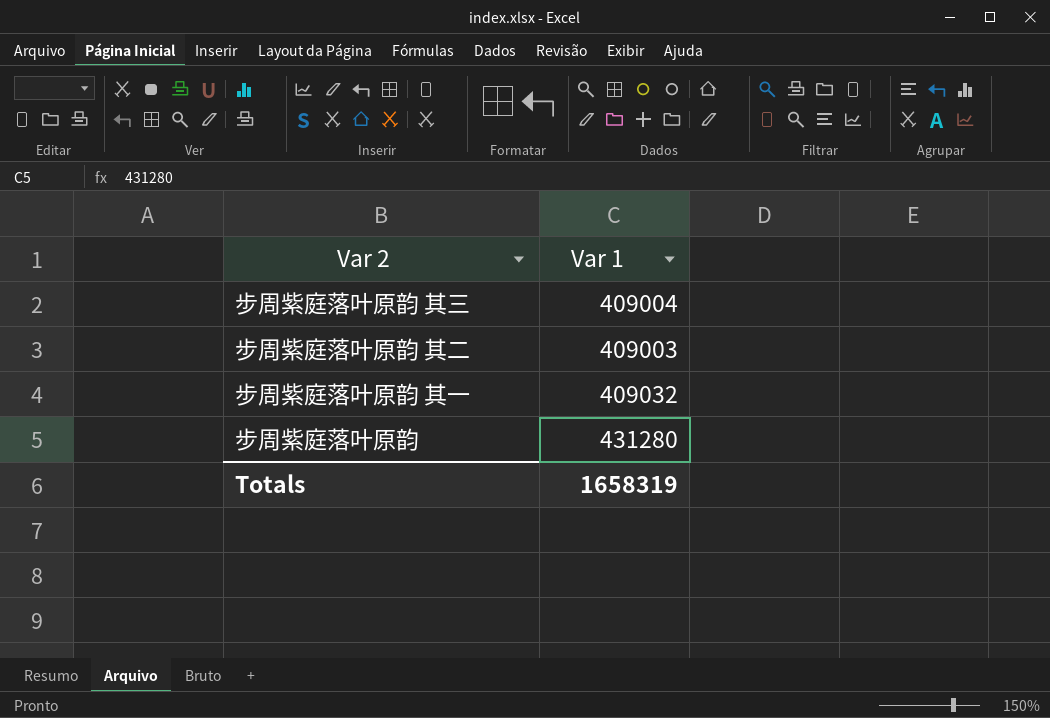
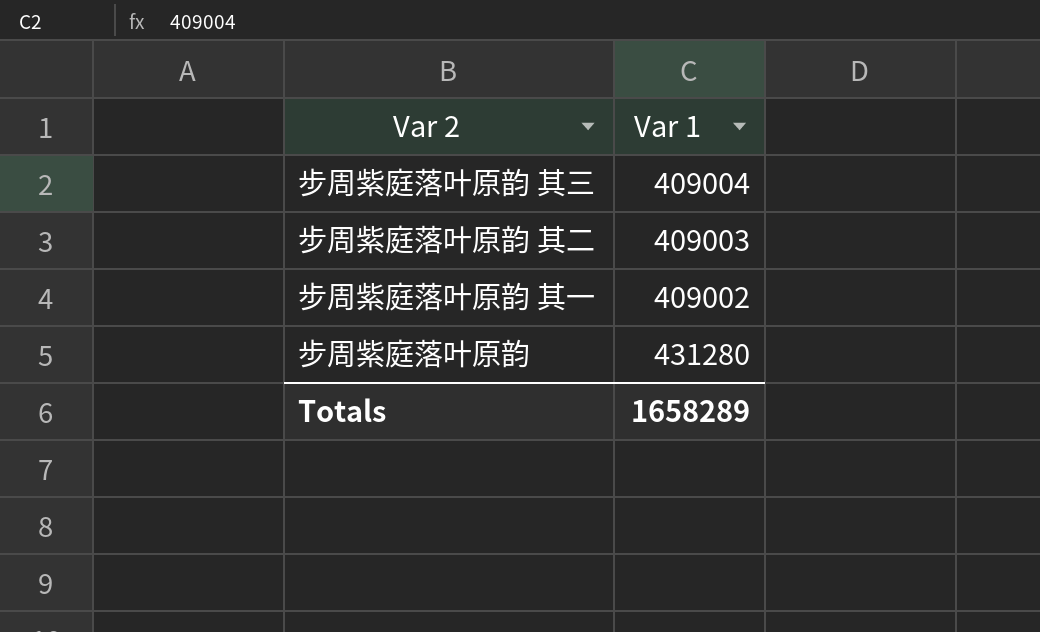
步周紫庭落叶原韵 其一 | Var 1: 409032 -> 409002
Totals | Var 1: 1658319 -> 1658289

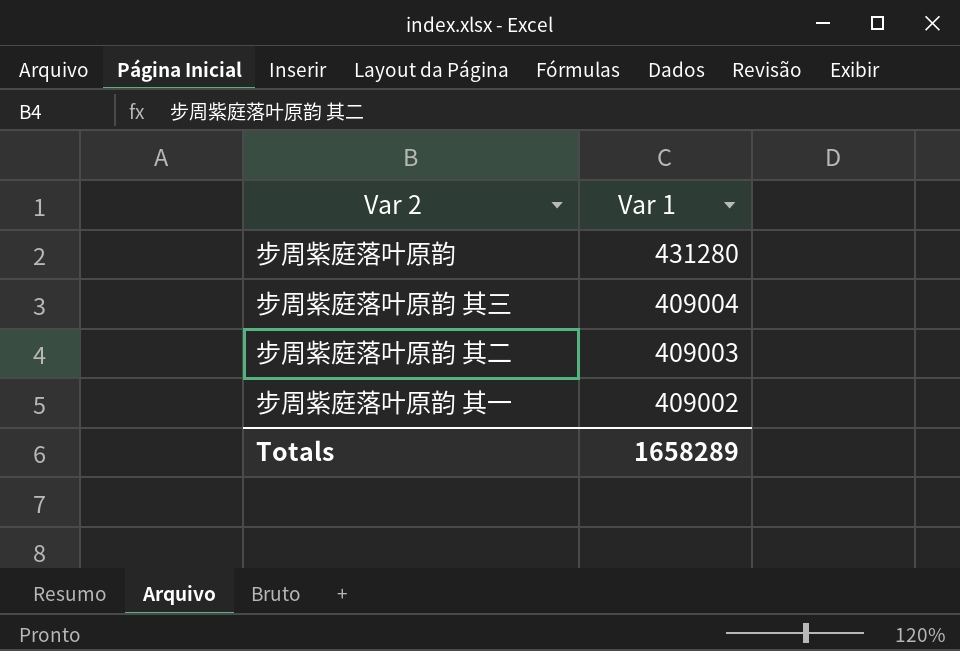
row order: none -> Var 1 descending

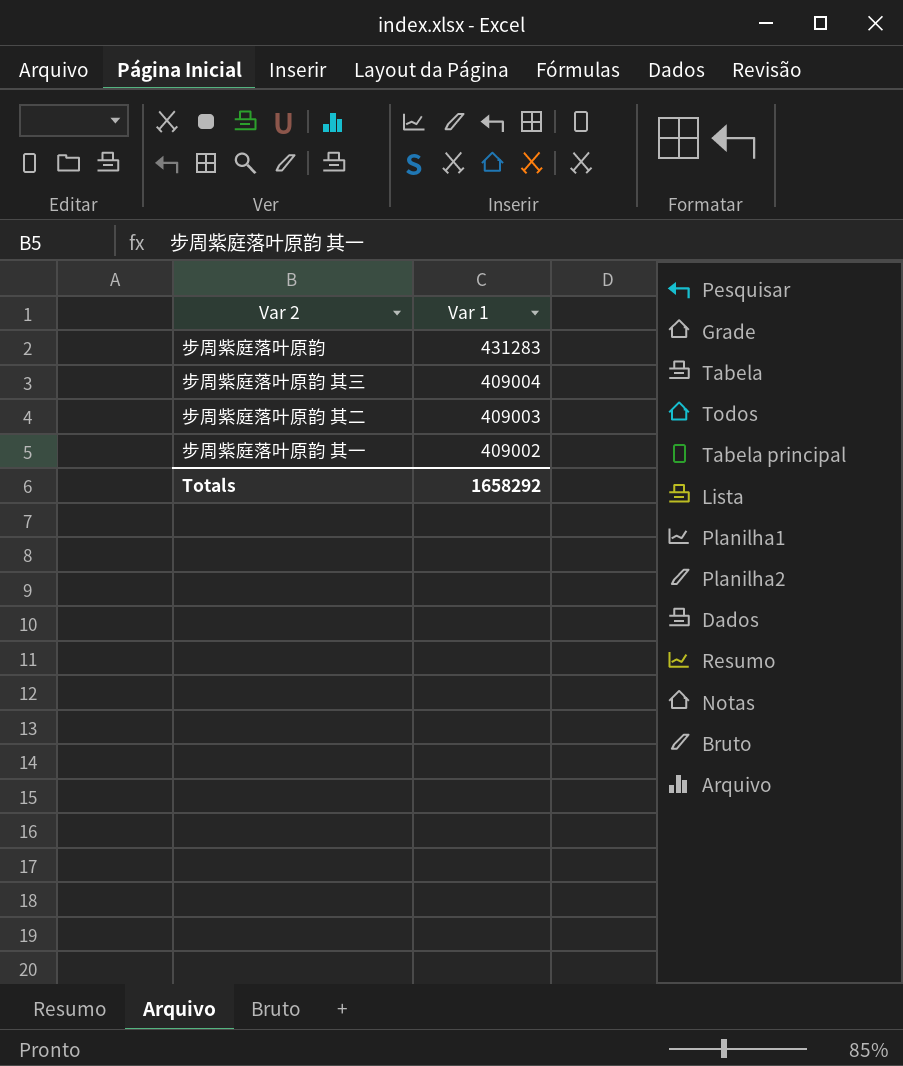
步周紫庭落叶原韵 | Var 1: 431280 -> 431283
Totals | Var 1: 1658289 -> 1658292

